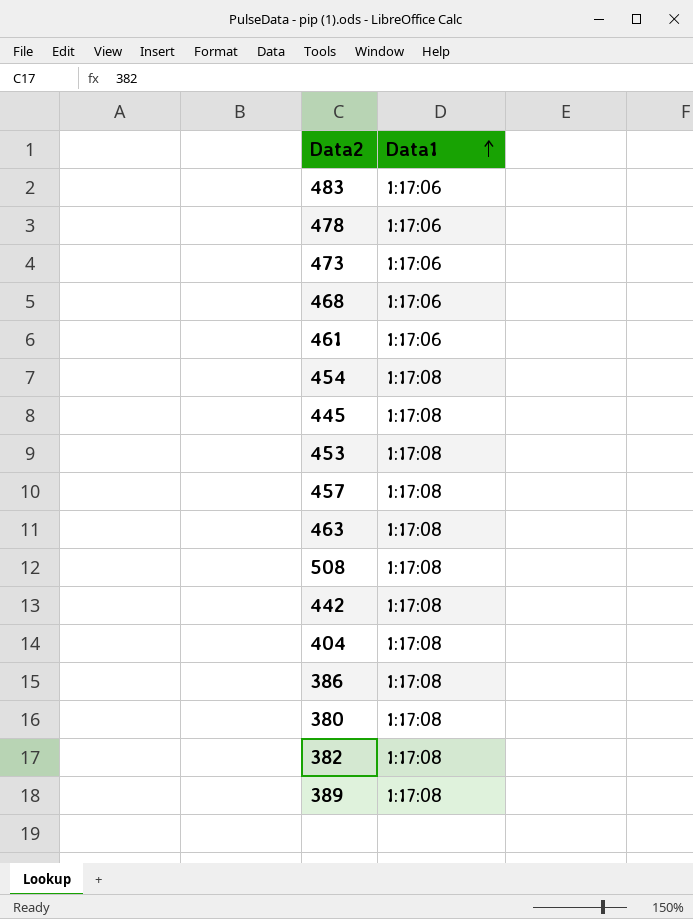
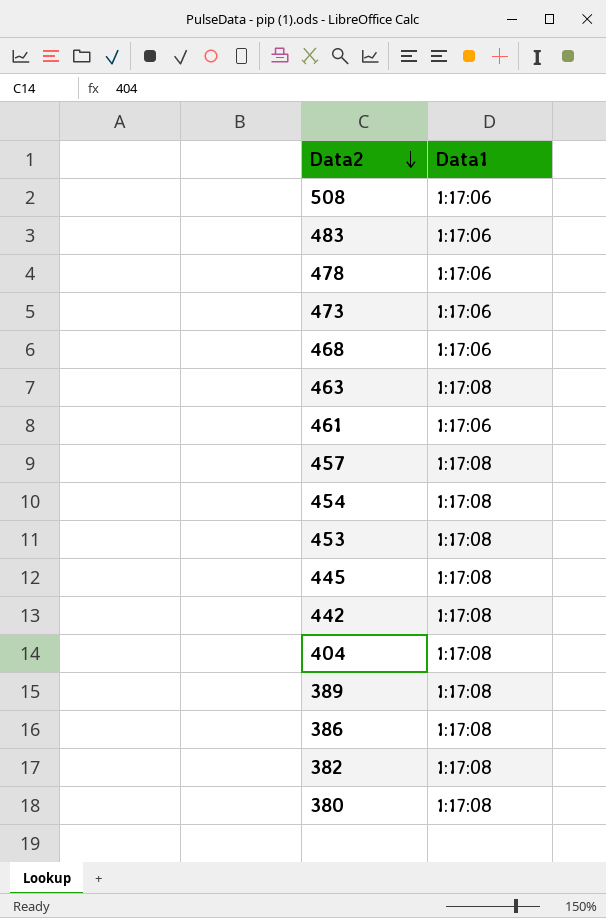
row order: Data1 ascending -> Data2 descending
508 | Data1: 1:17:08 -> 1:17:06

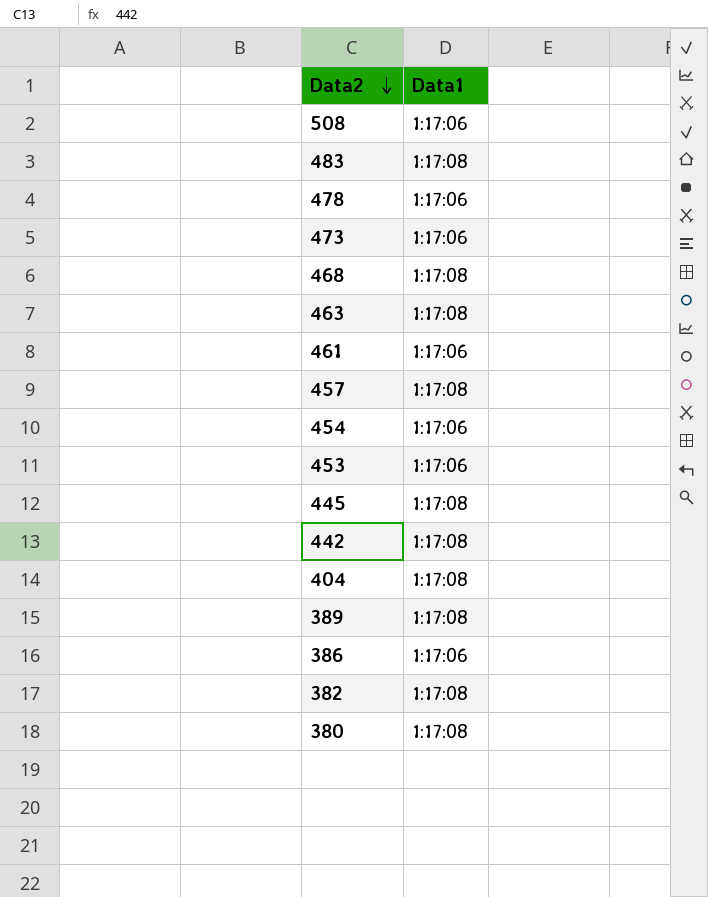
483 | Data1: 1:17:06 -> 1:17:08
468 | Data1: 1:17:06 -> 1:17:08
454 | Data1: 1:17:08 -> 1:17:06
453 | Data1: 1:17:08 -> 1:17:06
386 | Data1: 1:17:08 -> 1:17:06

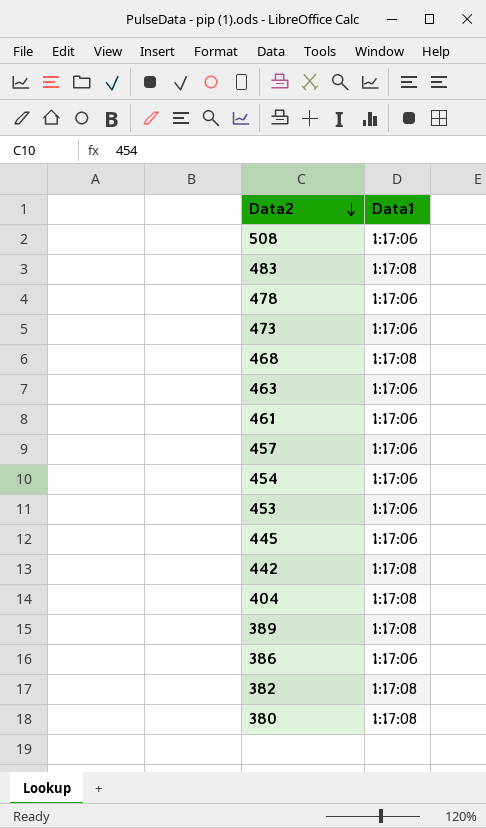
463 | Data1: 1:17:08 -> 1:17:06
457 | Data1: 1:17:08 -> 1:17:06
445 | Data1: 1:17:08 -> 1:17:06

